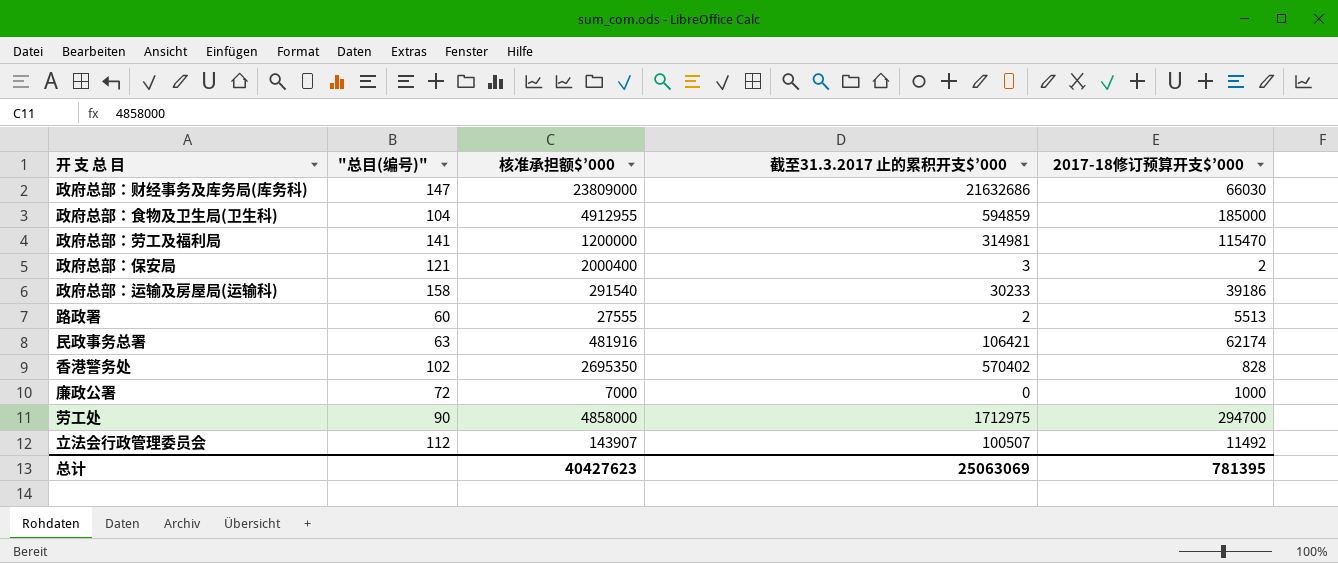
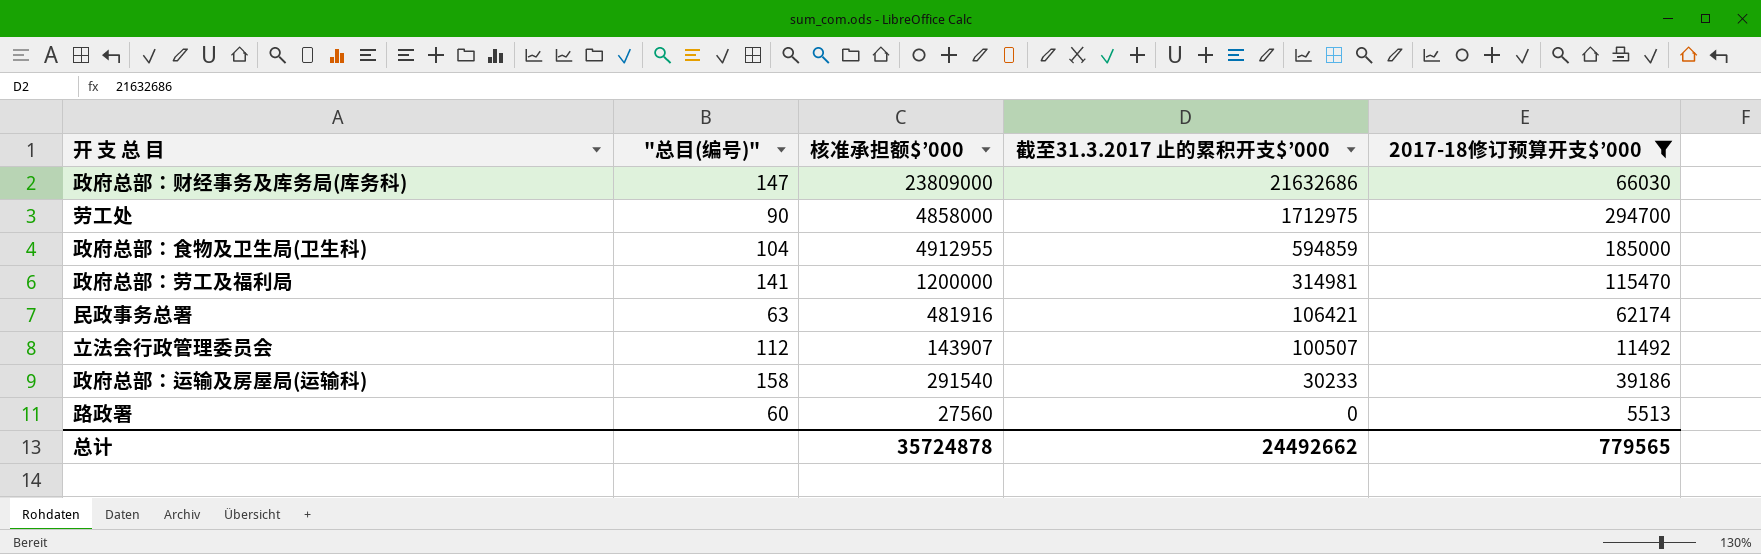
filter: none -> 2017-18修订预算开支$’000 >= 5513
row order: none -> 截至31.3.2017 止的累积开支$’000 descending
路政署 | 核准承担额$’000: 27555 -> 27560
路政署 | 截至31.3.2017 止的累积开支$’000: 2 -> 0
总计 | 核准承担额$’000: 40427623 -> 35724878
总计 | 截至31.3.2017 止的累积开支$’000: 25063069 -> 24492662
总计 | 2017-18修订预算开支$’000: 781395 -> 779565

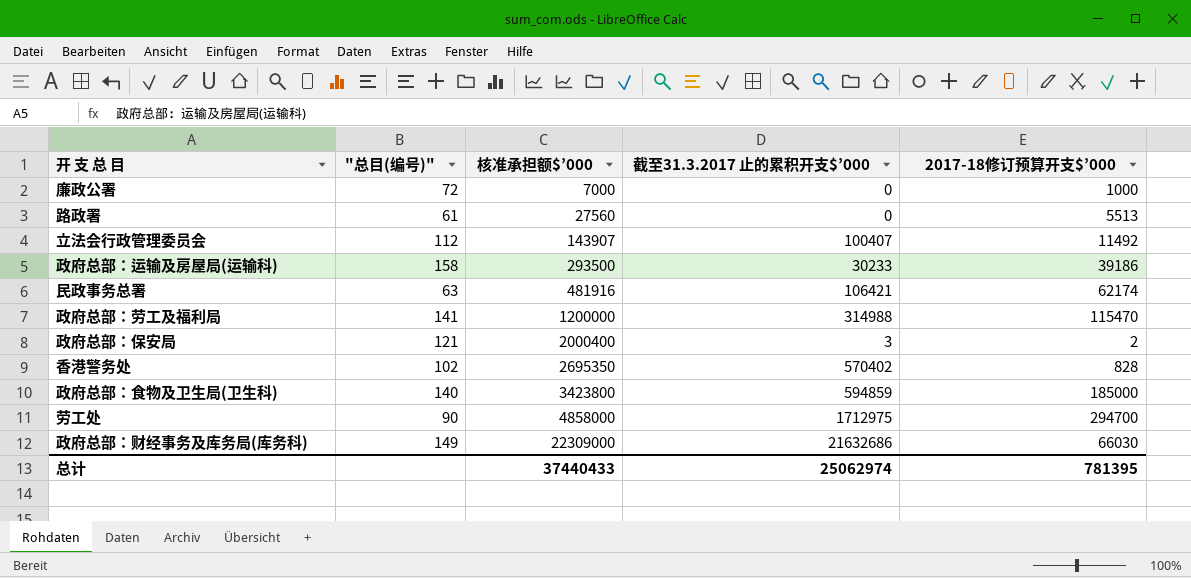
filter: 2017-18修订预算开支$’000 >= 5513 -> none
row order: 截至31.3.2017 止的累积开支$’000 descending -> 核准承担额$’000 ascending
路政署 | "总目(编号)": 60 -> 61
立法会行政管理委员会 | 截至31.3.2017 止的累积开支$’000: 100507 -> 100407
政府总部：运输及房屋局(运输科) | 核准承担额$’000: 291540 -> 293500
政府总部：劳工及福利局 | 截至31.3.2017 止的累积开支$’000: 314981 -> 314988
政府总部：食物及卫生局(卫生科) | "总目(编号)": 104 -> 140
政府总部：食物及卫生局(卫生科) | 核准承担额$’000: 4912955 -> 3423800
政府总部：财经事务及库务局(库务科) | "总目(编号)": 147 -> 149
政府总部：财经事务及库务局(库务科) | 核准承担额$’000: 23809000 -> 22309000
总计 | 核准承担额$’000: 35724878 -> 37440433
总计 | 截至31.3.2017 止的累积开支$’000: 24492662 -> 25062974
总计 | 2017-18修订预算开支$’000: 779565 -> 781395

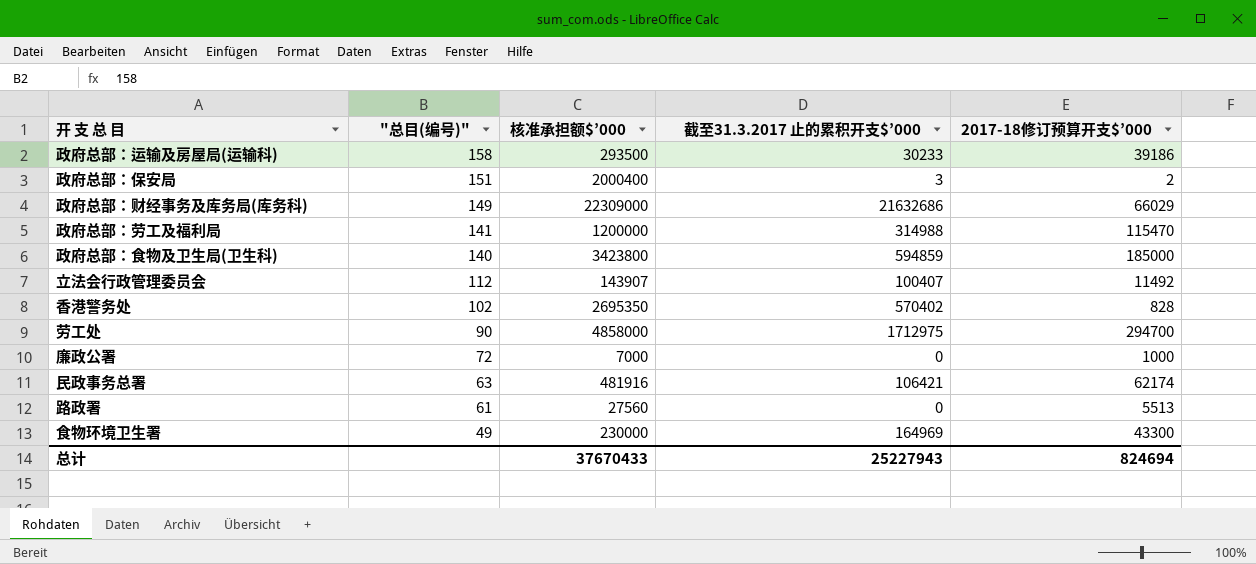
row order: 核准承担额$’000 ascending -> "总目(编号)" descending
政府总部：保安局 | "总目(编号)": 121 -> 151
政府总部：财经事务及库务局(库务科) | 2017-18修订预算开支$’000: 66030 -> 66029
row 食物环境卫生署: none -> 49 | 230000 | 164969 | 43300
总计 | 核准承担额$’000: 37440433 -> 37670433
总计 | 截至31.3.2017 止的累积开支$’000: 25062974 -> 25227943
总计 | 2017-18修订预算开支$’000: 781395 -> 824694

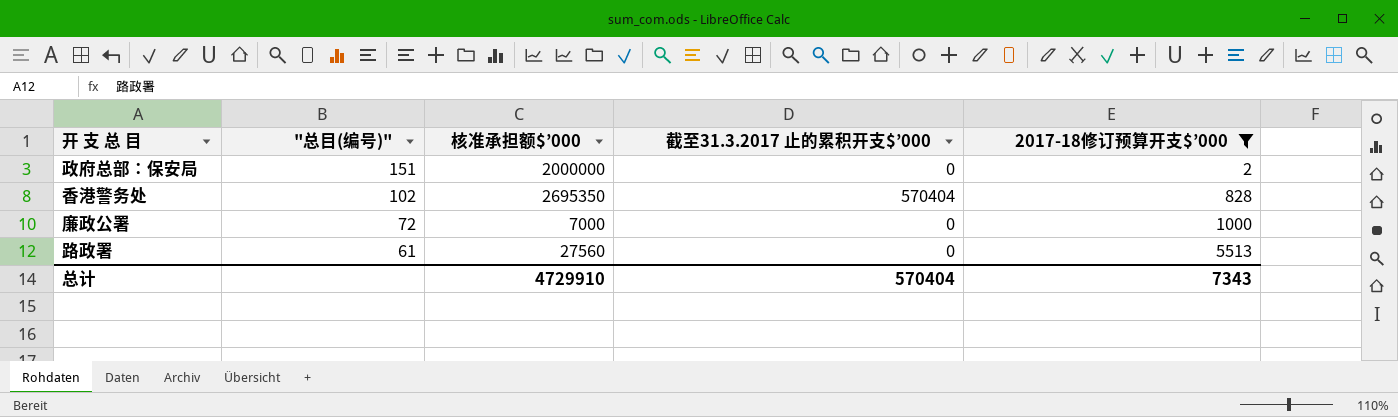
filter: none -> 2017-18修订预算开支$’000 <= 5513
政府总部：保安局 | 核准承担额$’000: 2000400 -> 2000000
政府总部：保安局 | 截至31.3.2017 止的累积开支$’000: 3 -> 0
香港警务处 | 截至31.3.2017 止的累积开支$’000: 570402 -> 570404
总计 | 核准承担额$’000: 37670433 -> 4729910
总计 | 截至31.3.2017 止的累积开支$’000: 25227943 -> 570404
总计 | 2017-18修订预算开支$’000: 824694 -> 7343

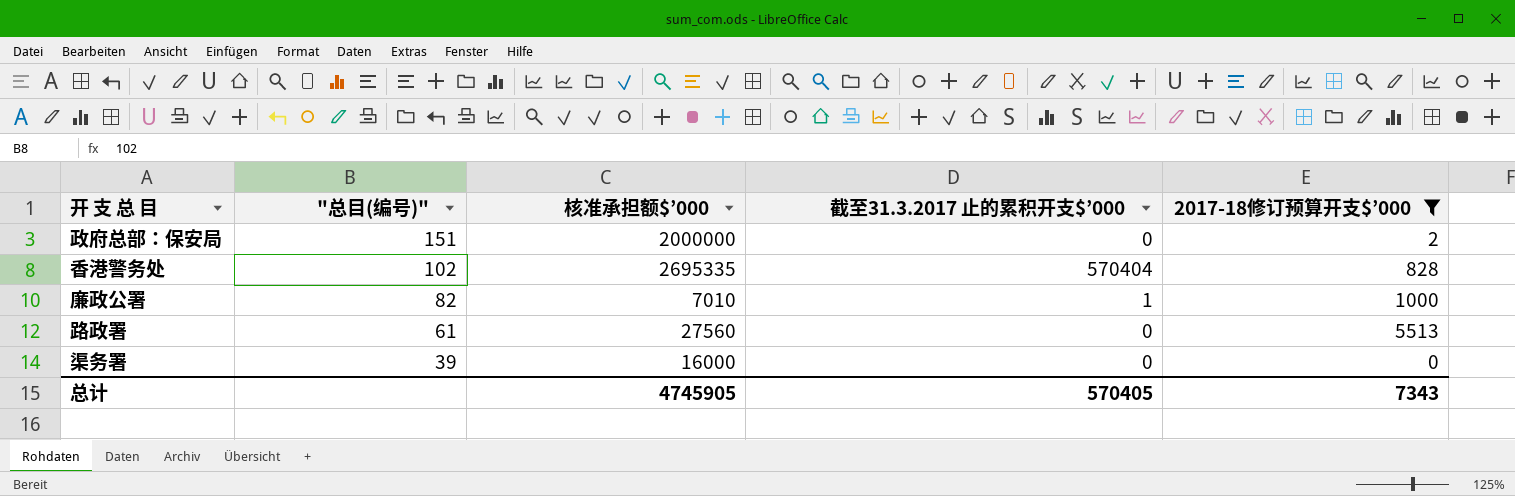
香港警务处 | 核准承担额$’000: 2695350 -> 2695335
廉政公署 | "总目(编号)": 72 -> 82
廉政公署 | 核准承担额$’000: 7000 -> 7010
廉政公署 | 截至31.3.2017 止的累积开支$’000: 0 -> 1
row 渠务署: none -> 39 | 16000 | 0 | 0
总计 | 核准承担额$’000: 4729910 -> 4745905
总计 | 截至31.3.2017 止的累积开支$’000: 570404 -> 570405

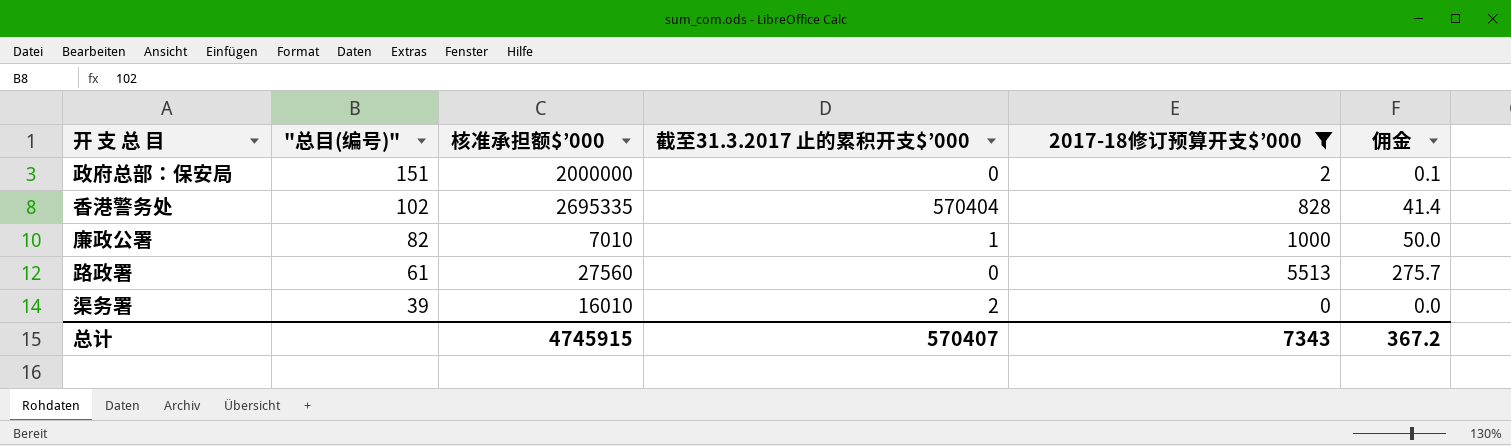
column 佣金 | formula: none -> [2017-18修订预算开支$’000] * 0.05
渠务署 | 核准承担额$’000: 16000 -> 16010
渠务署 | 截至31.3.2017 止的累积开支$’000: 0 -> 2
总计 | 核准承担额$’000: 4745905 -> 4745915
总计 | 截至31.3.2017 止的累积开支$’000: 570405 -> 570407

